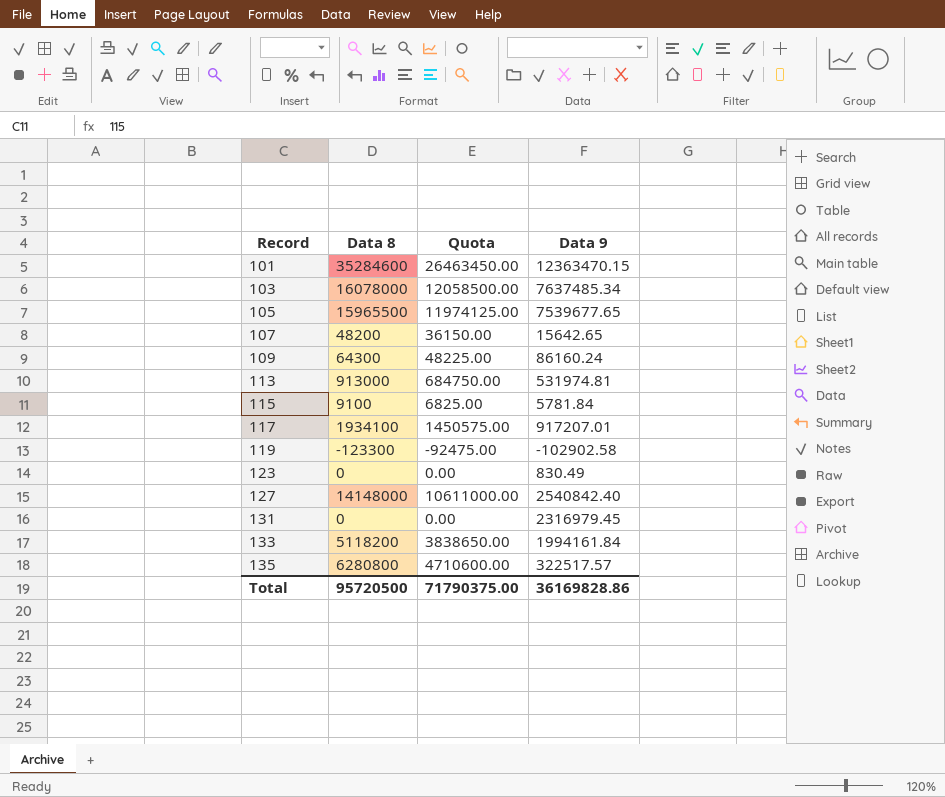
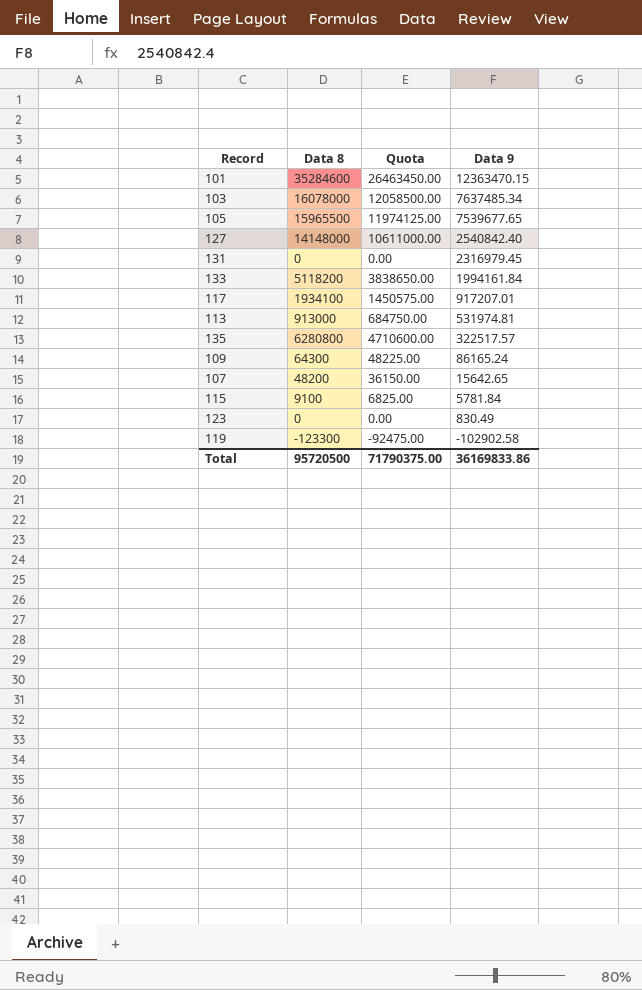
row order: Record ascending -> Data 9 descending
109 | Data 9: 86160.24 -> 86165.24
Total | Data 9: 36169828.86 -> 36169833.86

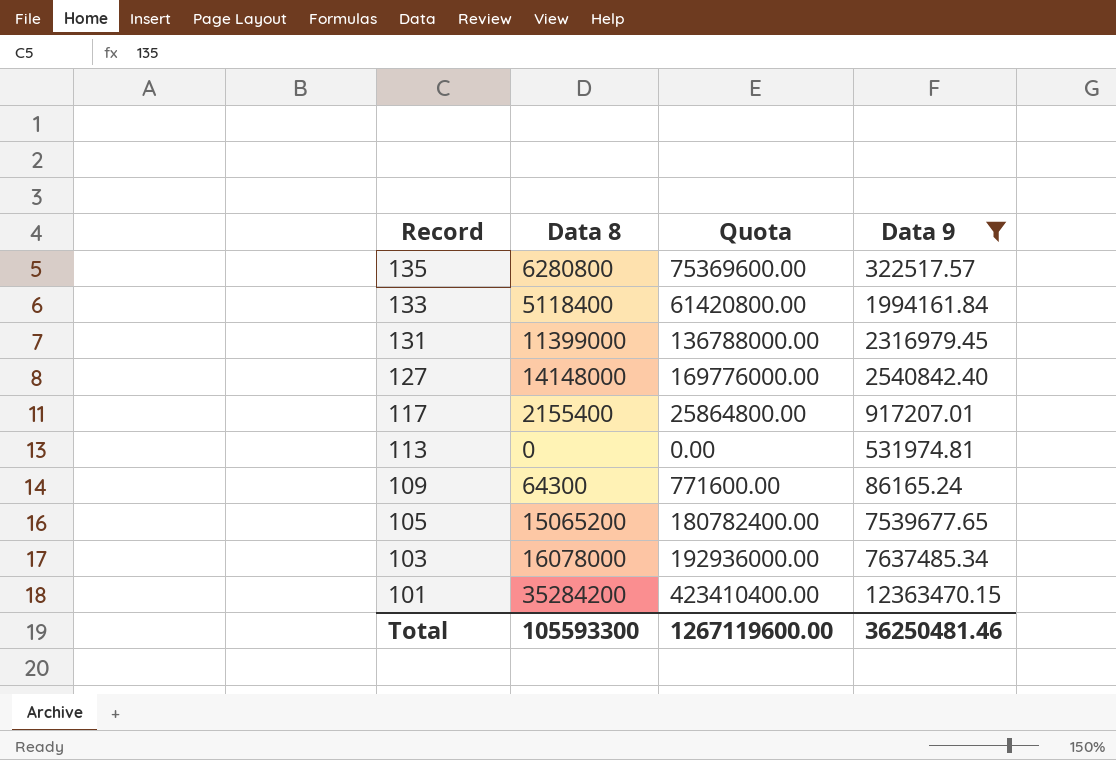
filter: none -> Data 9 >= 86165.24
row order: Data 9 descending -> Record descending
column Quota | formula: [Data 8] * 0.75 -> [Data 8] * 12
133 | Data 8: 5118200 -> 5118400
131 | Data 8: 0 -> 11399000
117 | Data 8: 1934100 -> 2155400
113 | Data 8: 913000 -> 0
105 | Data 8: 15965500 -> 15065200
101 | Data 8: 35284600 -> 35284200
Total | Data 8: 95720500 -> 105593300
Total | Quota: 71790375.00 -> 1267119600.00
Total | Data 9: 36169833.86 -> 36250481.46

